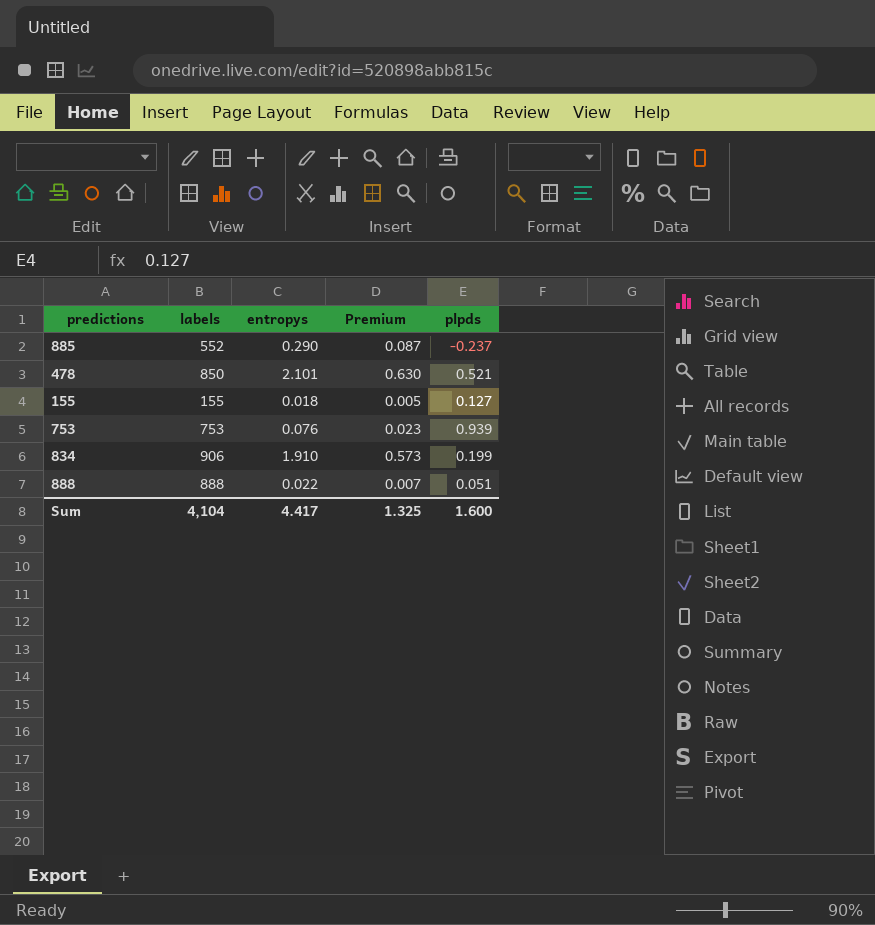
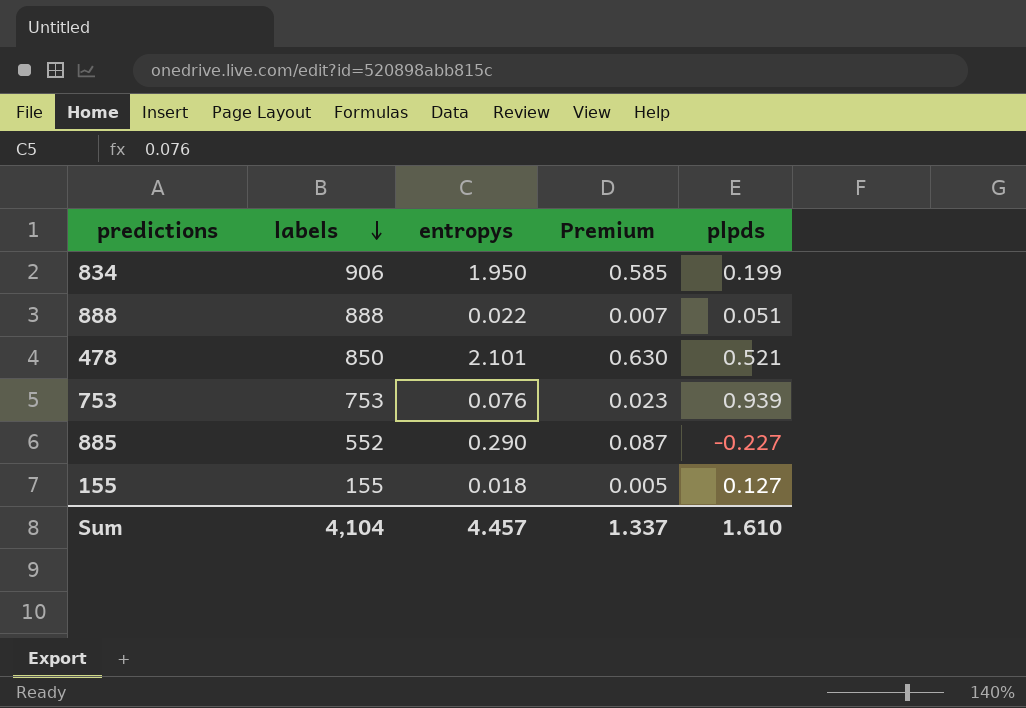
row order: none -> labels descending
834 | entropys: 1.910 -> 1.950
834 | Premium: 0.573 -> 0.585
885 | plpds: -0.237 -> -0.227
Sum | entropys: 4.417 -> 4.457
Sum | Premium: 1.325 -> 1.337
Sum | plpds: 1.600 -> 1.610

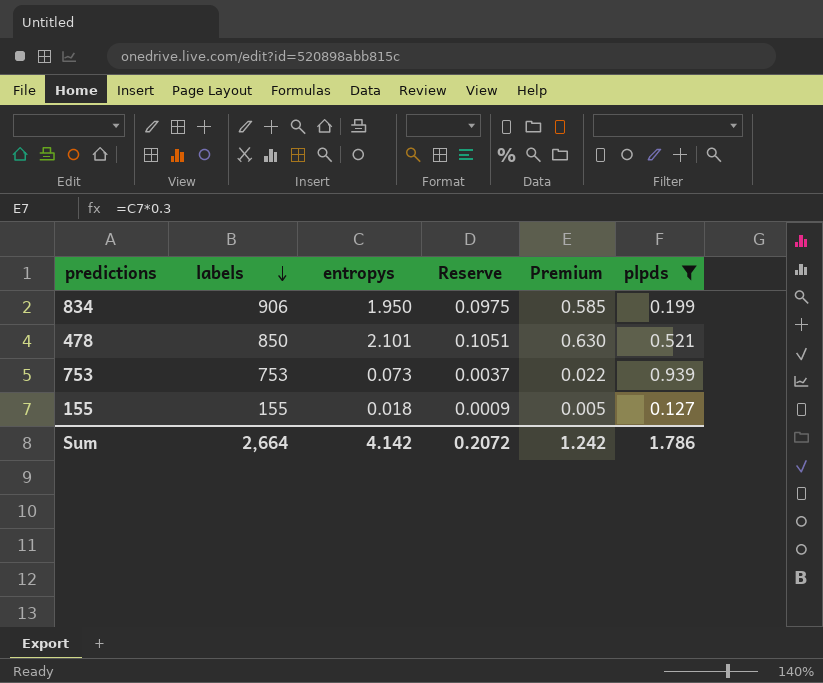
filter: none -> plpds >= 0.127
column Reserve | formula: none -> [entropys] * 0.05
753 | entropys: 0.076 -> 0.073
753 | Premium: 0.023 -> 0.022
Sum | labels: 4,104 -> 2,664
Sum | entropys: 4.457 -> 4.142
Sum | Premium: 1.337 -> 1.242
Sum | plpds: 1.610 -> 1.786

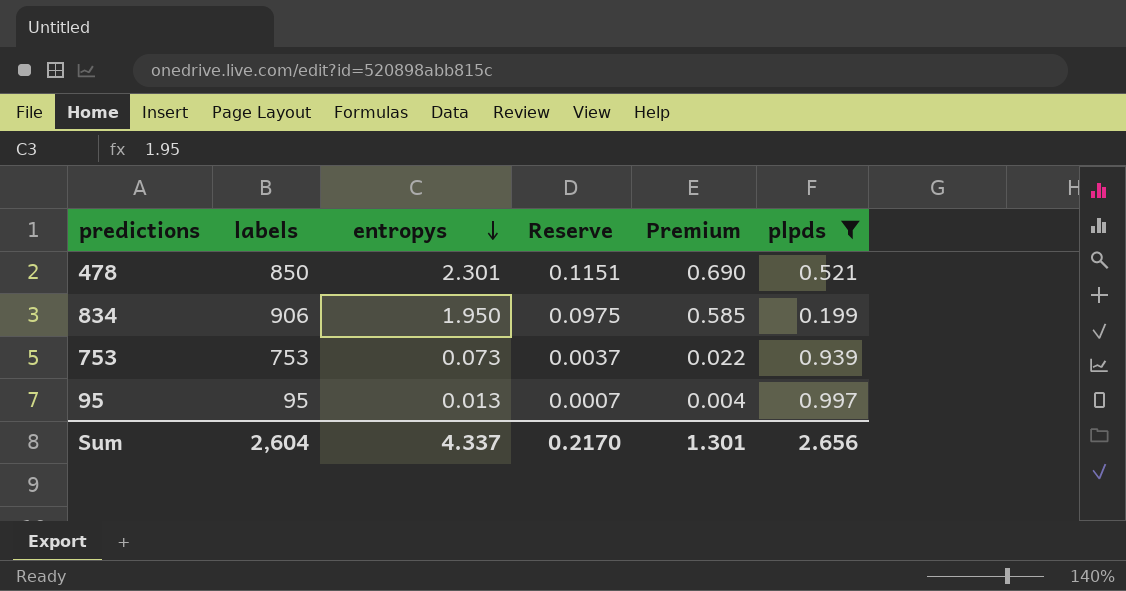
row order: labels descending -> entropys descending
row 155: 155 | 0.018 | 0.0009 | 0.005 | 0.127 -> none
478 | entropys: 2.101 -> 2.301
478 | Reserve: 0.1051 -> 0.1151
478 | Premium: 0.630 -> 0.690
row 95: none -> 95 | 0.013 | 0.0007 | 0.004 | 0.997
Sum | labels: 2,664 -> 2,604
Sum | entropys: 4.142 -> 4.337
Sum | Reserve: 0.2072 -> 0.2170
Sum | Premium: 1.242 -> 1.301
Sum | plpds: 1.786 -> 2.656

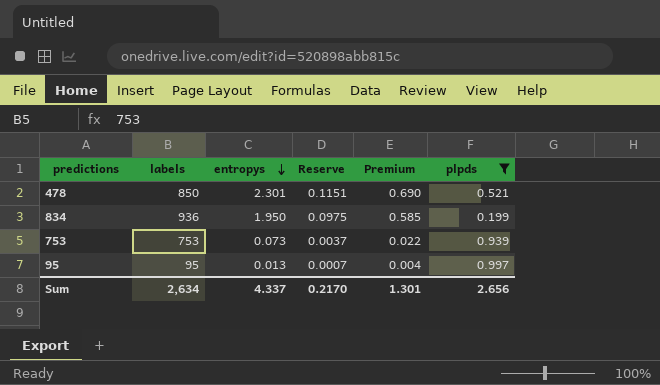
834 | labels: 906 -> 936
Sum | labels: 2,604 -> 2,634

